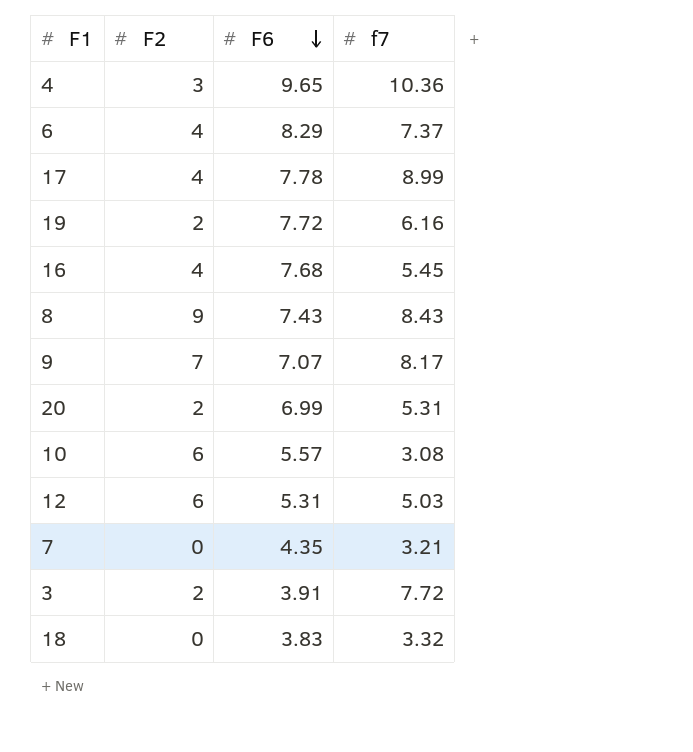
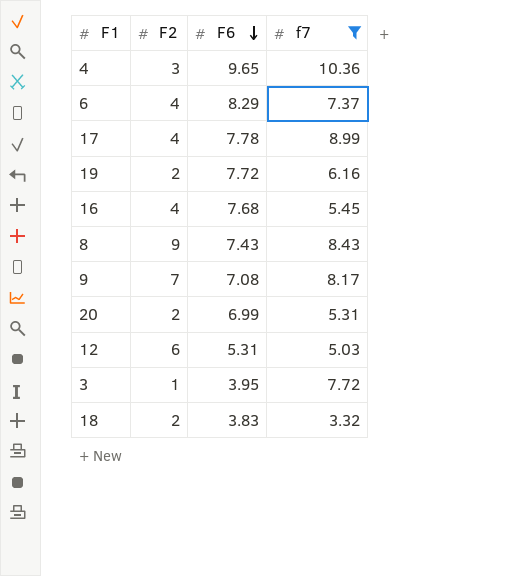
filter: none -> f7 >= 3.32
9 | F6: 7.07 -> 7.08
3 | F2: 2 -> 1
3 | F6: 3.91 -> 3.95
18 | F2: 0 -> 2

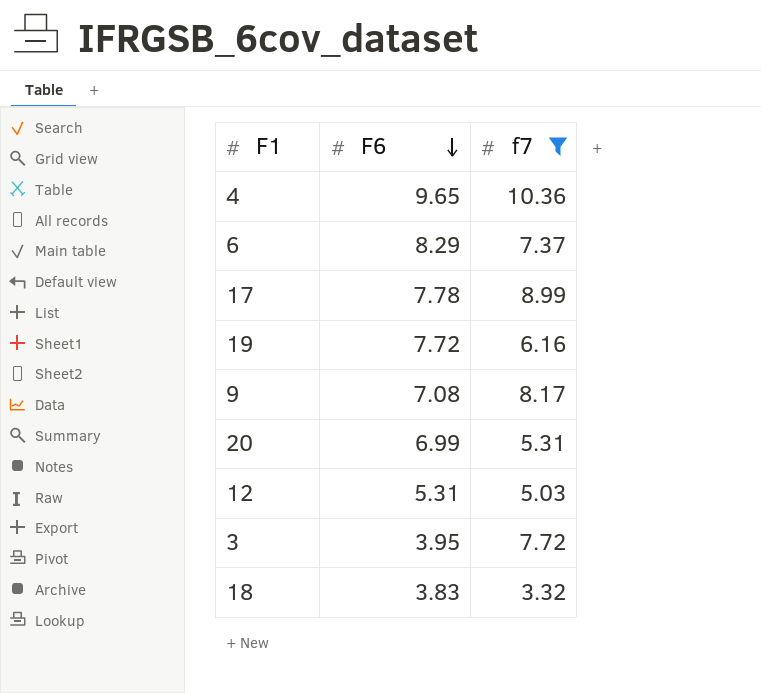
column F2 | position: 2 -> none
row 16: 4 | 7.68 | 5.45 -> none
row 8: 9 | 7.43 | 8.43 -> none

